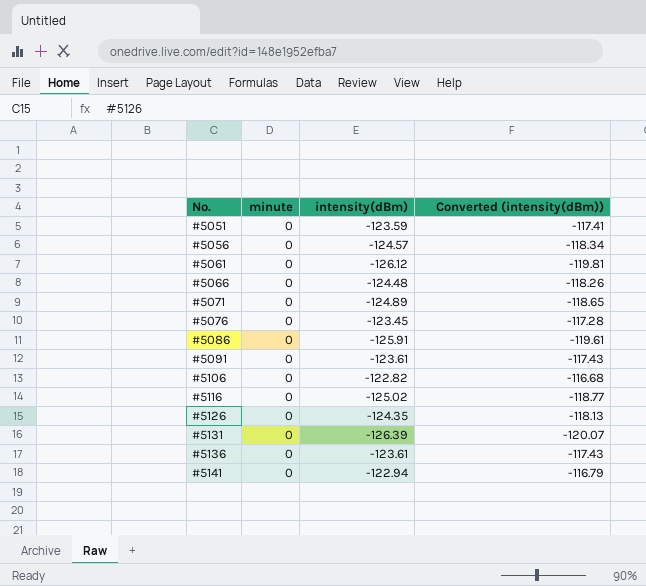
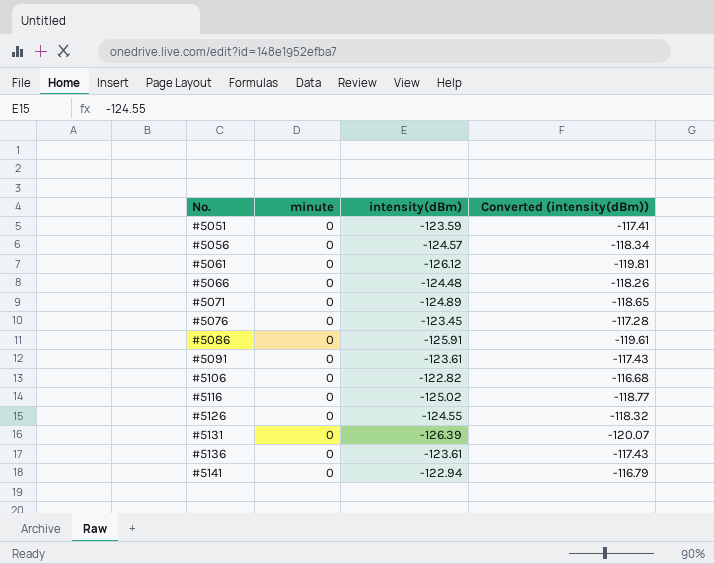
#5126 | intensity(dBm): -124.35 -> -124.55
#5126 | Converted (intensity(dBm)): -118.13 -> -118.32

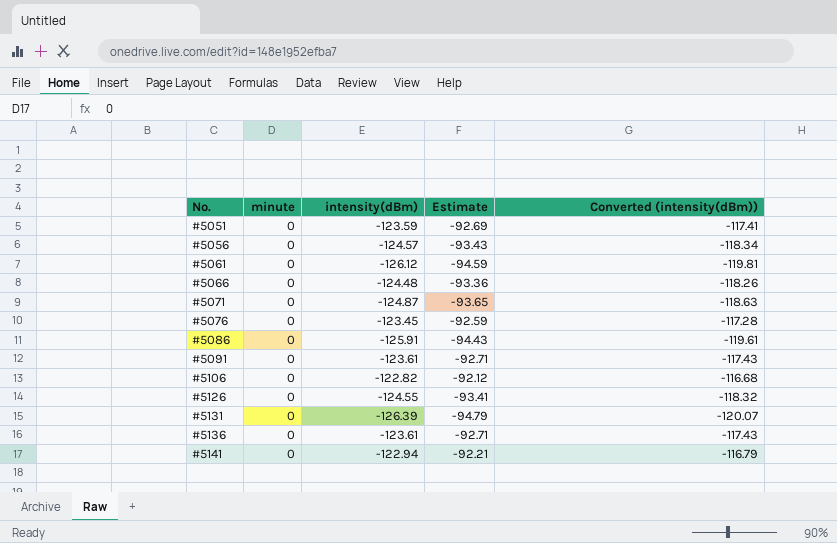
column Estimate | formula: none -> [intensity(dBm)] * 0.75
row #5116: 0 | -125.02 | -118.77 -> none
#5071 | intensity(dBm): -124.89 -> -124.87
#5071 | Converted (intensity(dBm)): -118.65 -> -118.63

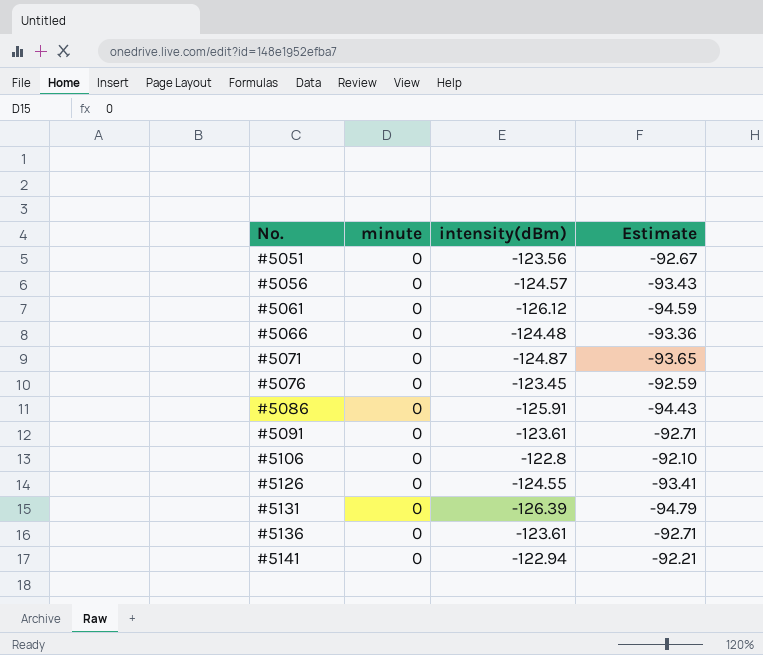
column Converted (intensity(dBm)) | formula: [intensity(dBm)] * 0.95 -> none
#5051 | intensity(dBm): -123.59 -> -123.56
#5051 | Estimate: -92.69 -> -92.67
#5106 | intensity(dBm): -122.82 -> -122.8
#5106 | Estimate: -92.12 -> -92.10

